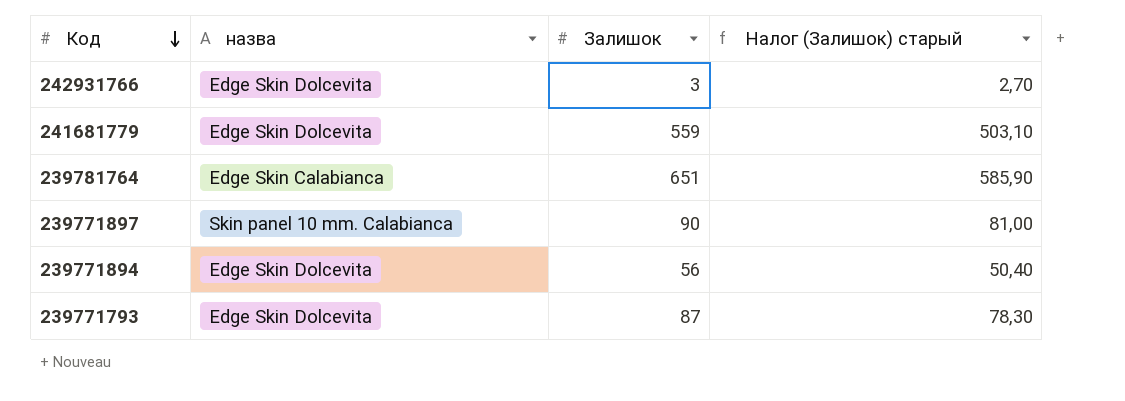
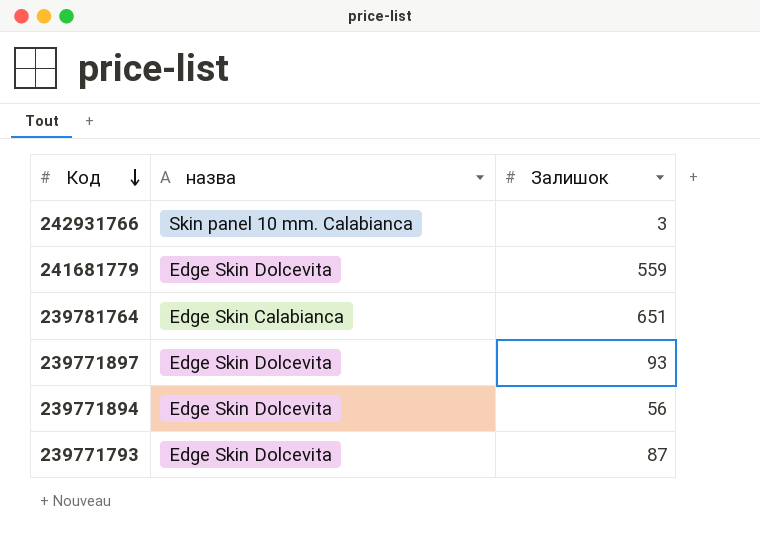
column Налог (Залишок) старый | formula: [Залишок] * 0,9 -> none
242931766 | назва: Edge Skin Dolcevita -> Skin panel 10 mm. Calabianca
239771897 | назва: Skin panel 10 mm. Calabianca -> Edge Skin Dolcevita
239771897 | Залишок: 90 -> 93

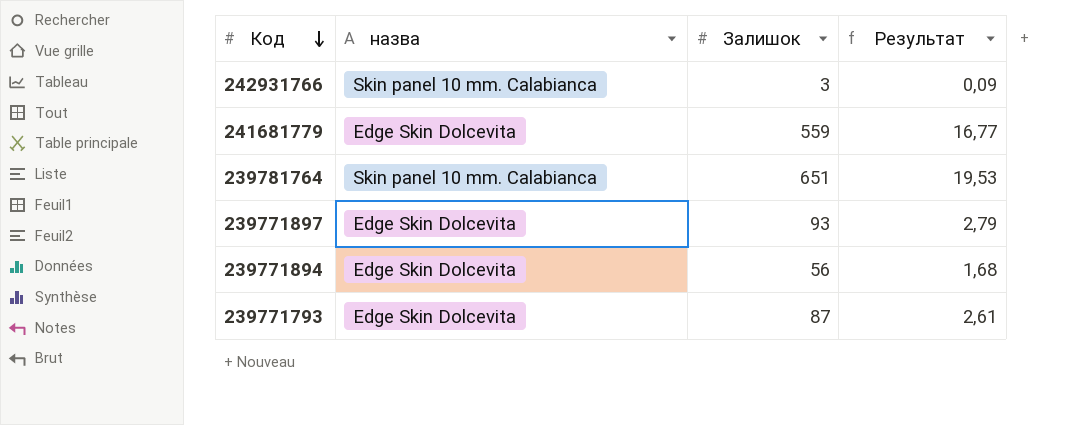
column Результат | formula: none -> [Залишок] * 0,03
239781764 | назва: Edge Skin Calabianca -> Skin panel 10 mm. Calabianca

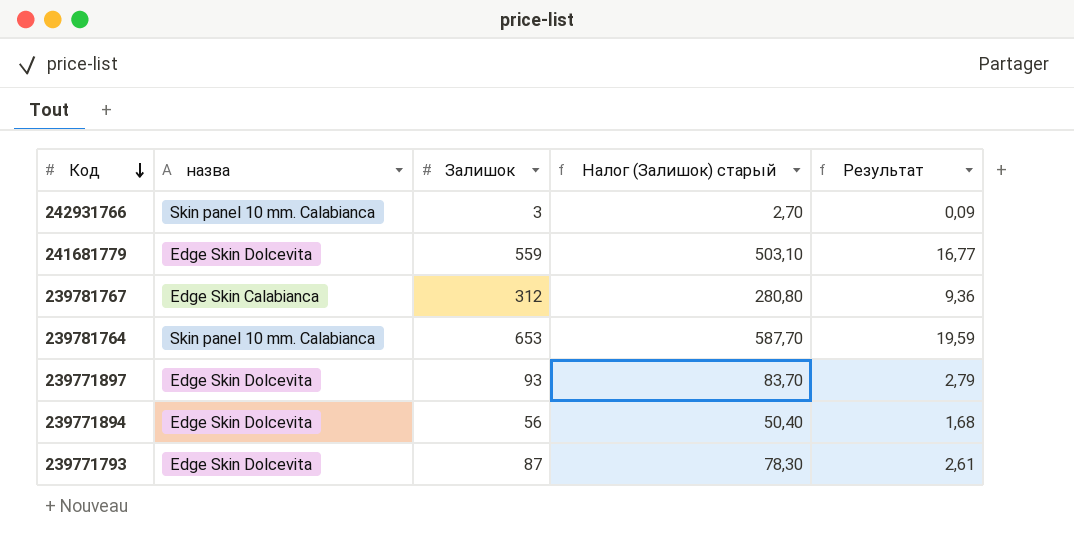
column Налог (Залишок) старый | formula: none -> [Залишок] * 0,9
row 239781767: none -> Edge Skin Calabianca | 312 | 280,80 | 9,36
239781764 | Залишок: 651 -> 653
239781764 | Результат: 19,53 -> 19,59

